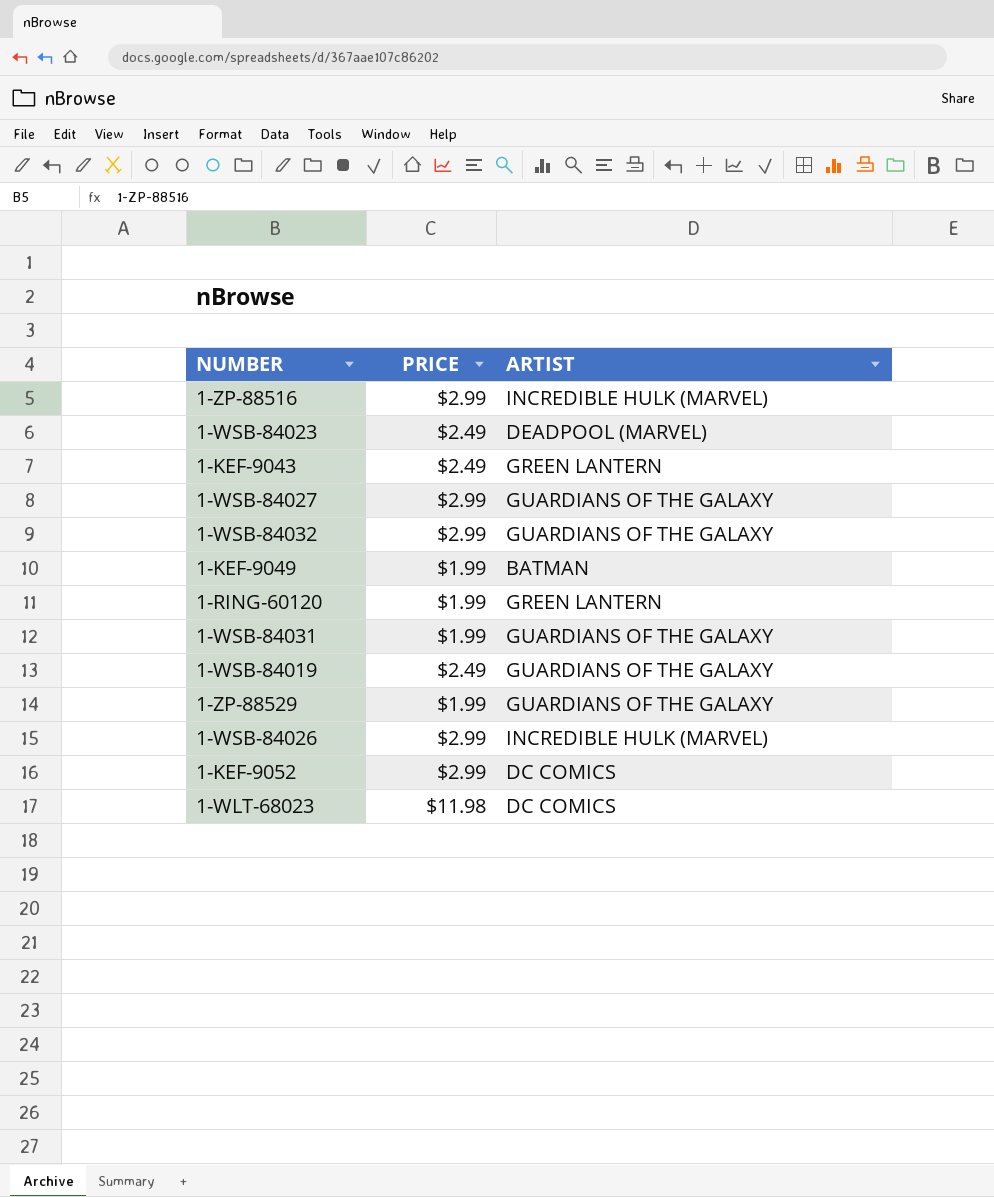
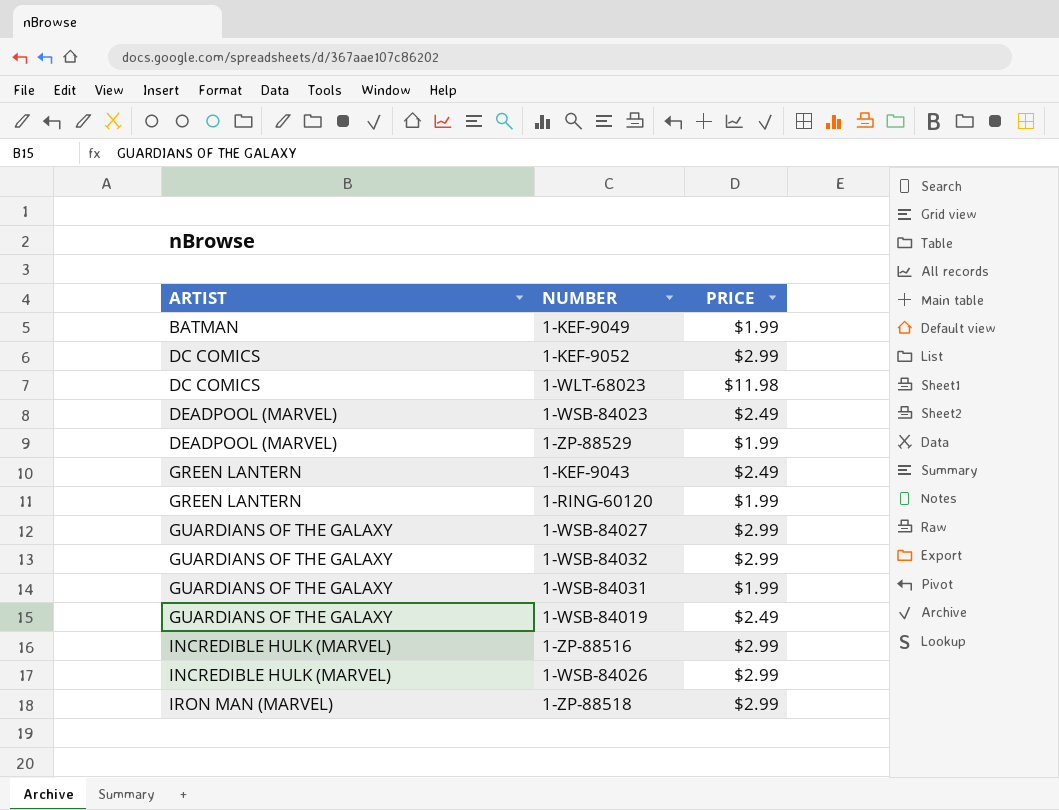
row order: none -> ARTIST ascending
column ARTIST | position: 3 -> 1
1-ZP-88529 | ARTIST: GUARDIANS OF THE GALAXY -> DEADPOOL (MARVEL)
row 1-ZP-88518: none -> IRON MAN (MARVEL) | $2.99

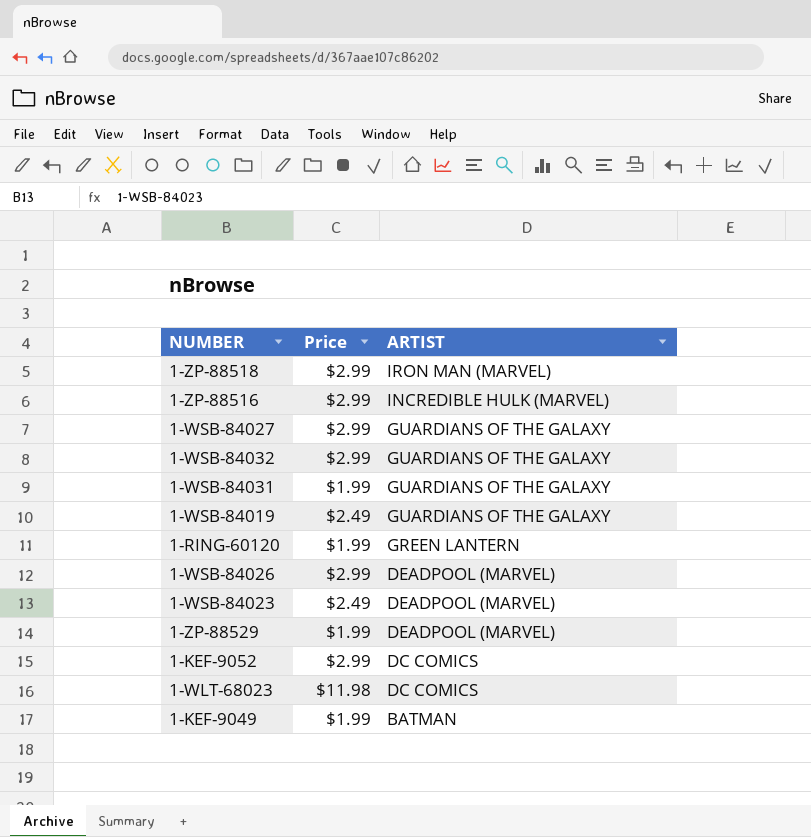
row order: ARTIST ascending -> ARTIST descending
column name: PRICE -> Price
column ARTIST | position: 1 -> 3
row 1-KEF-9043: GREEN LANTERN | $2.49 -> none
1-WSB-84026 | ARTIST: INCREDIBLE HULK (MARVEL) -> DEADPOOL (MARVEL)

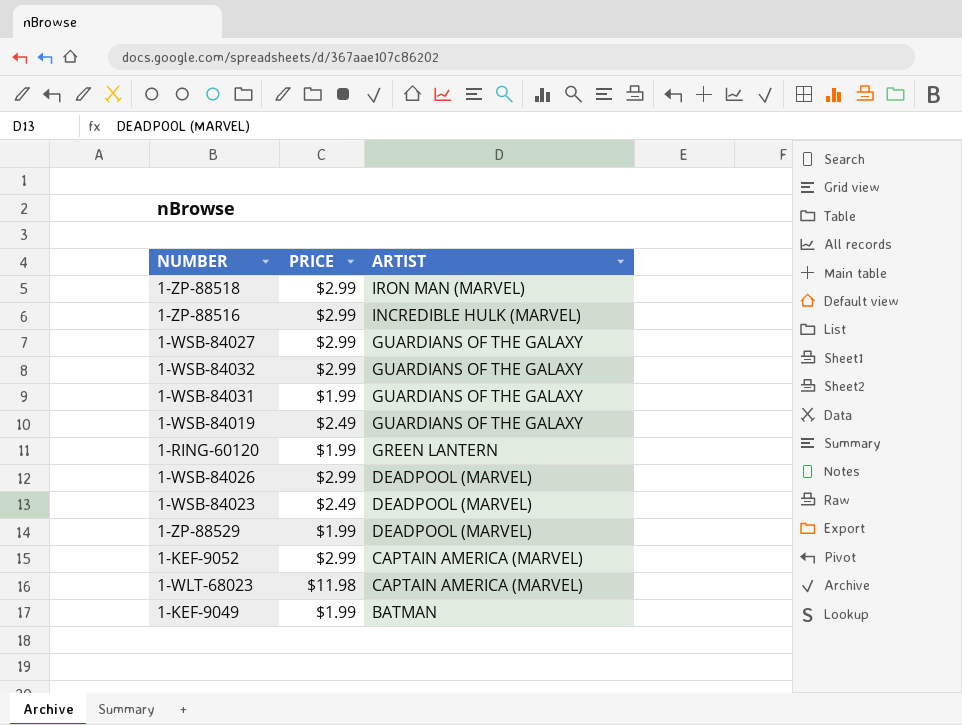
column name: Price -> PRICE
1-KEF-9052 | ARTIST: DC COMICS -> CAPTAIN AMERICA (MARVEL)
1-WLT-68023 | ARTIST: DC COMICS -> CAPTAIN AMERICA (MARVEL)

